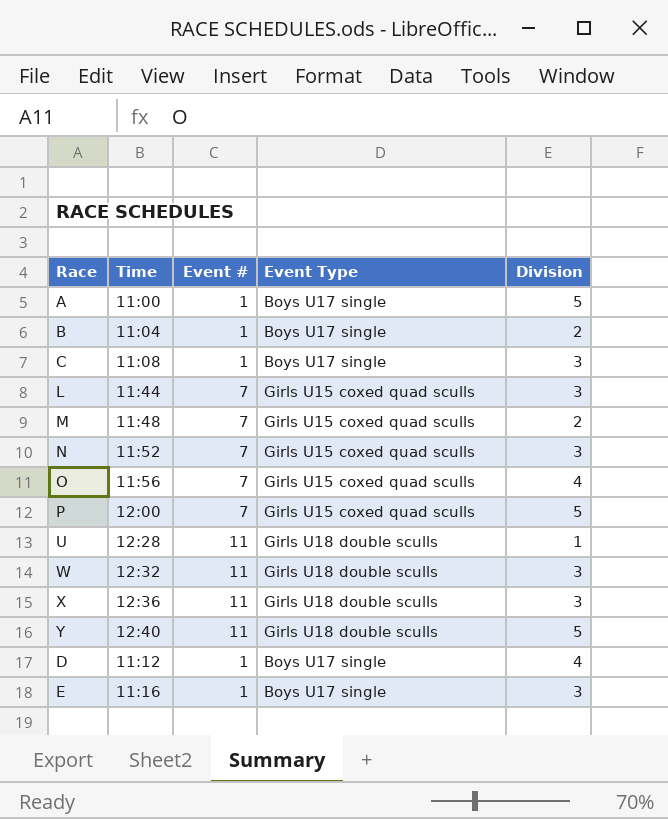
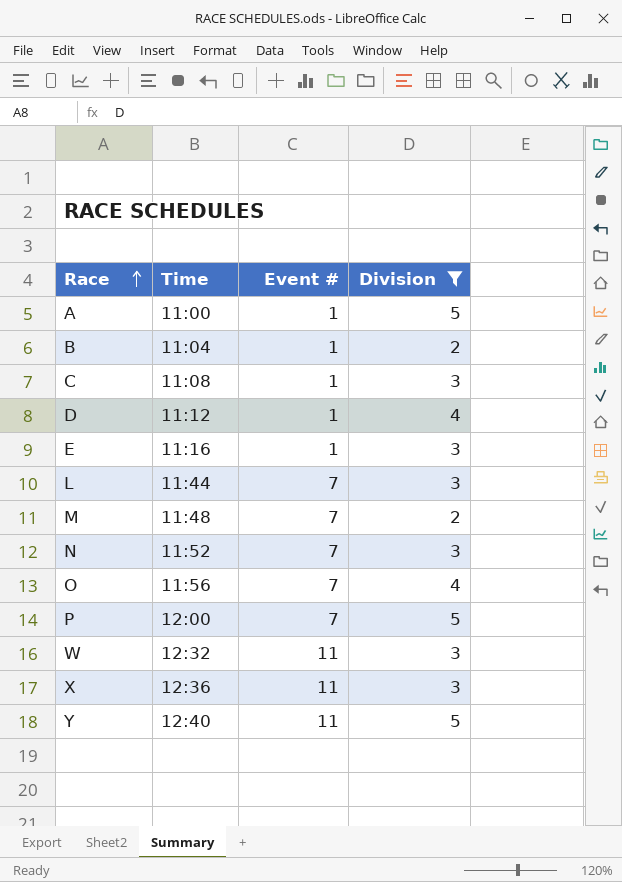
filter: none -> Division != 1
row order: none -> Race ascending
column Event Type | position: 4 -> none

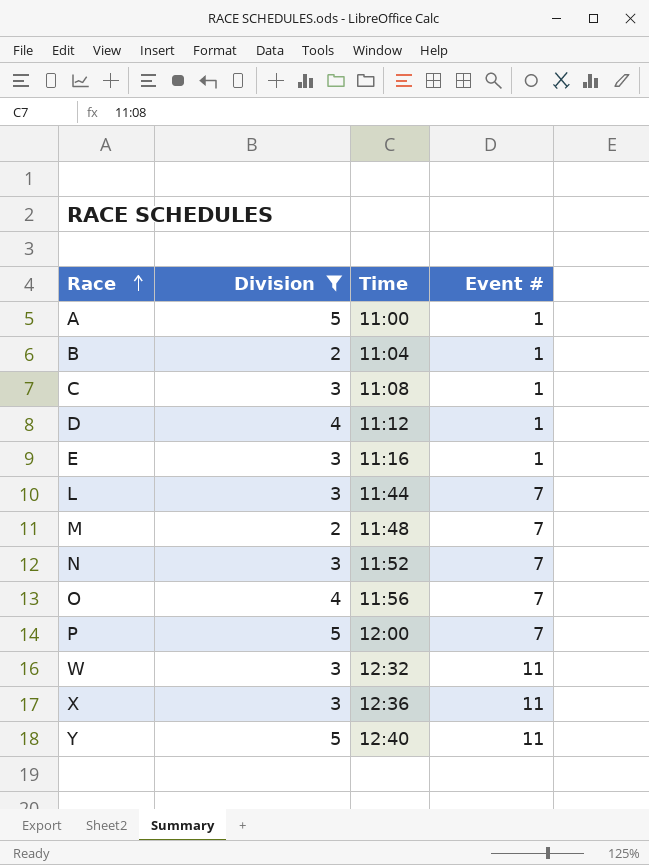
column Division | position: 4 -> 2

